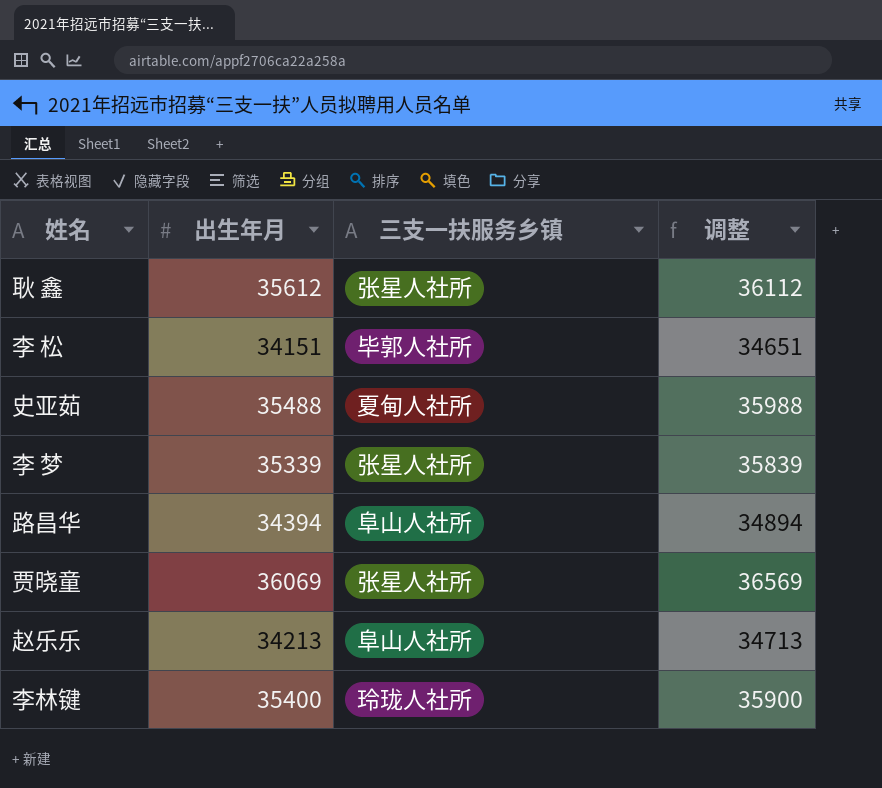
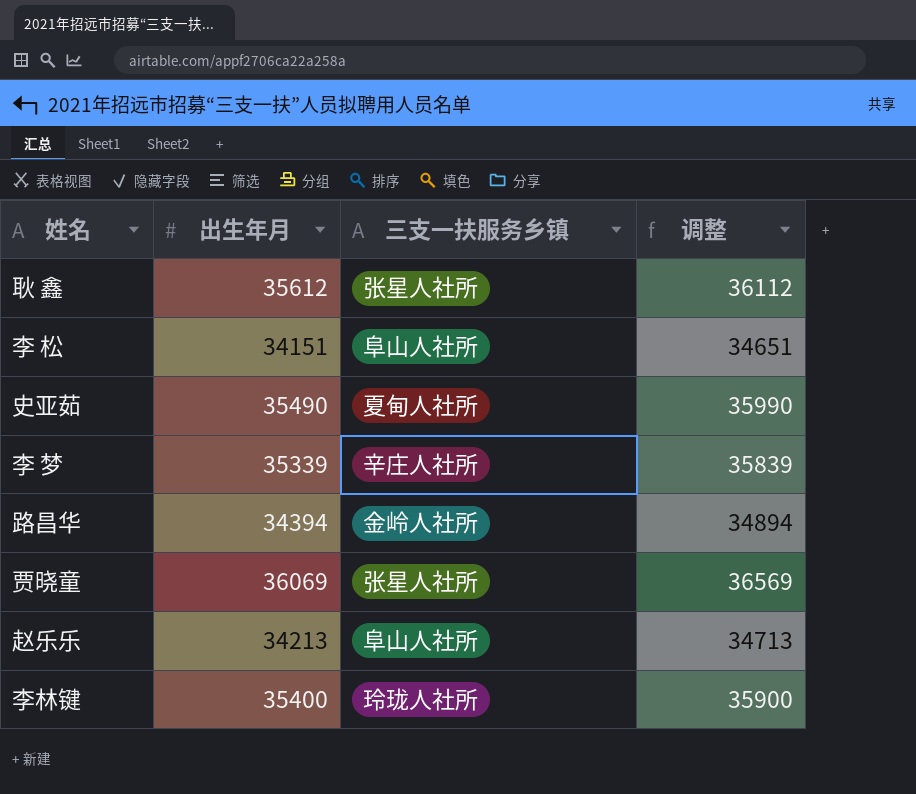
李 松 | 三支一扶服务乡镇: 毕郭人社所 -> 阜山人社所
史亚茹 | 出生年月: 35488 -> 35490
史亚茹 | 调整: 35988 -> 35990
李 梦 | 三支一扶服务乡镇: 张星人社所 -> 辛庄人社所
路昌华 | 三支一扶服务乡镇: 阜山人社所 -> 金岭人社所

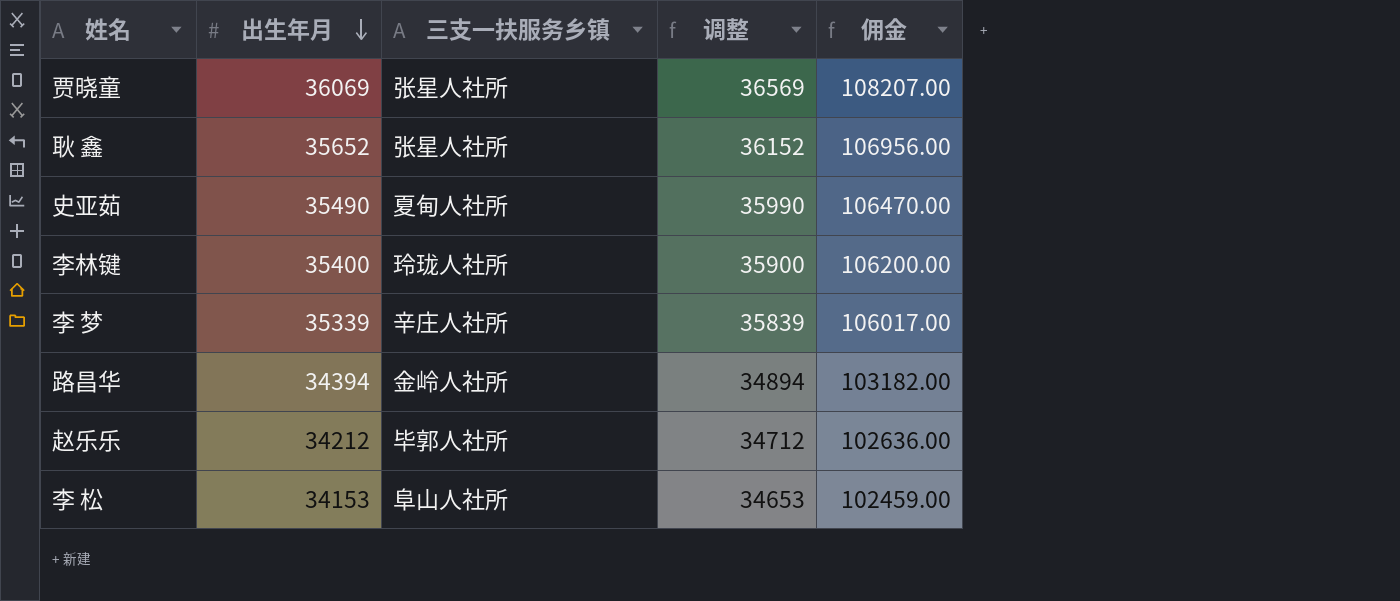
row order: none -> 出生年月 descending
column 佣金 | formula: none -> [出生年月] * 3
耿 鑫 | 出生年月: 35612 -> 35652
耿 鑫 | 调整: 36112 -> 36152
赵乐乐 | 出生年月: 34213 -> 34212
赵乐乐 | 三支一扶服务乡镇: 阜山人社所 -> 毕郭人社所
赵乐乐 | 调整: 34713 -> 34712
李 松 | 出生年月: 34151 -> 34153
李 松 | 调整: 34651 -> 34653

